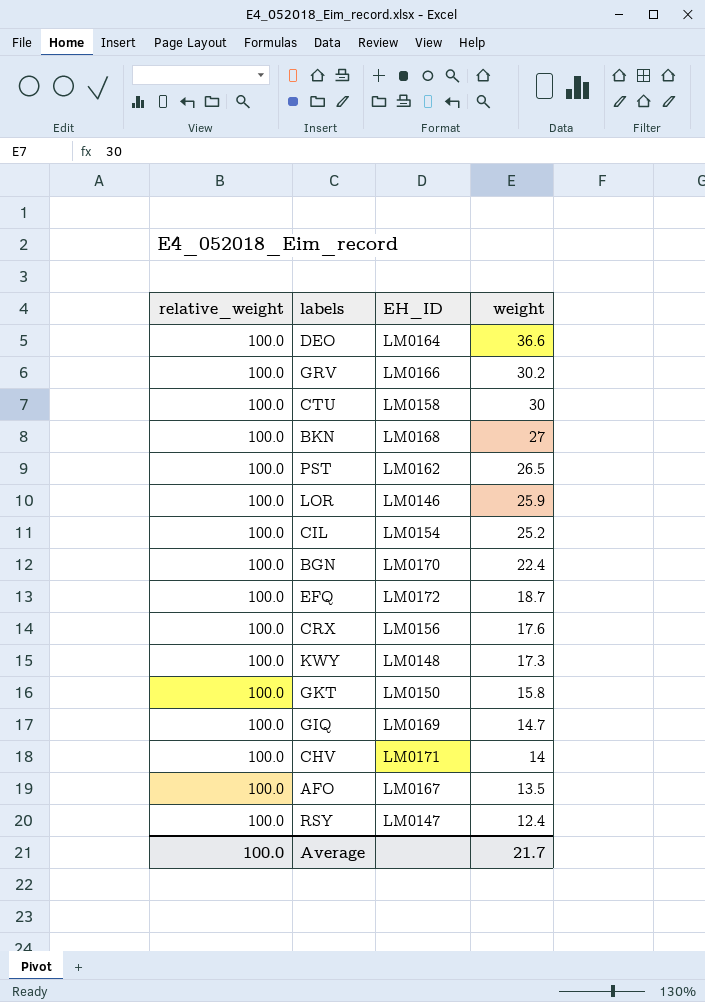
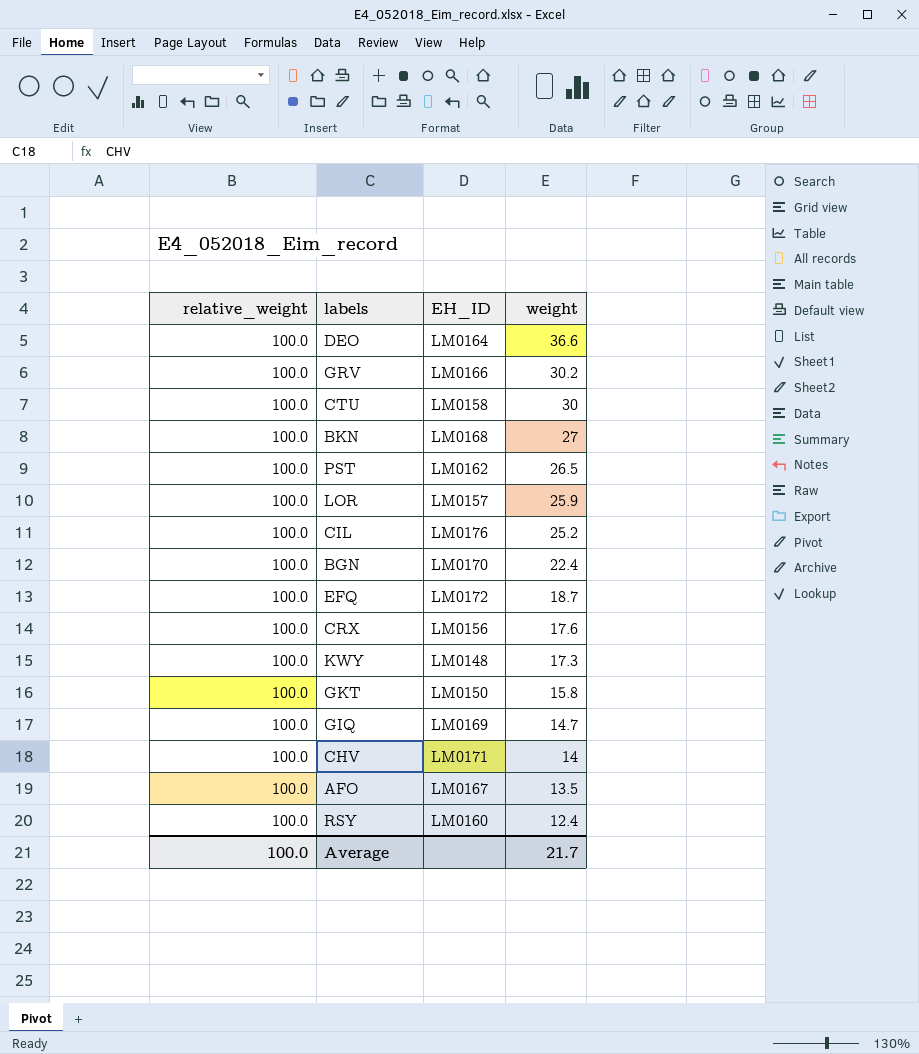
LOR | EH_ID: LM0146 -> LM0157
CIL | EH_ID: LM0154 -> LM0176
RSY | EH_ID: LM0147 -> LM0160

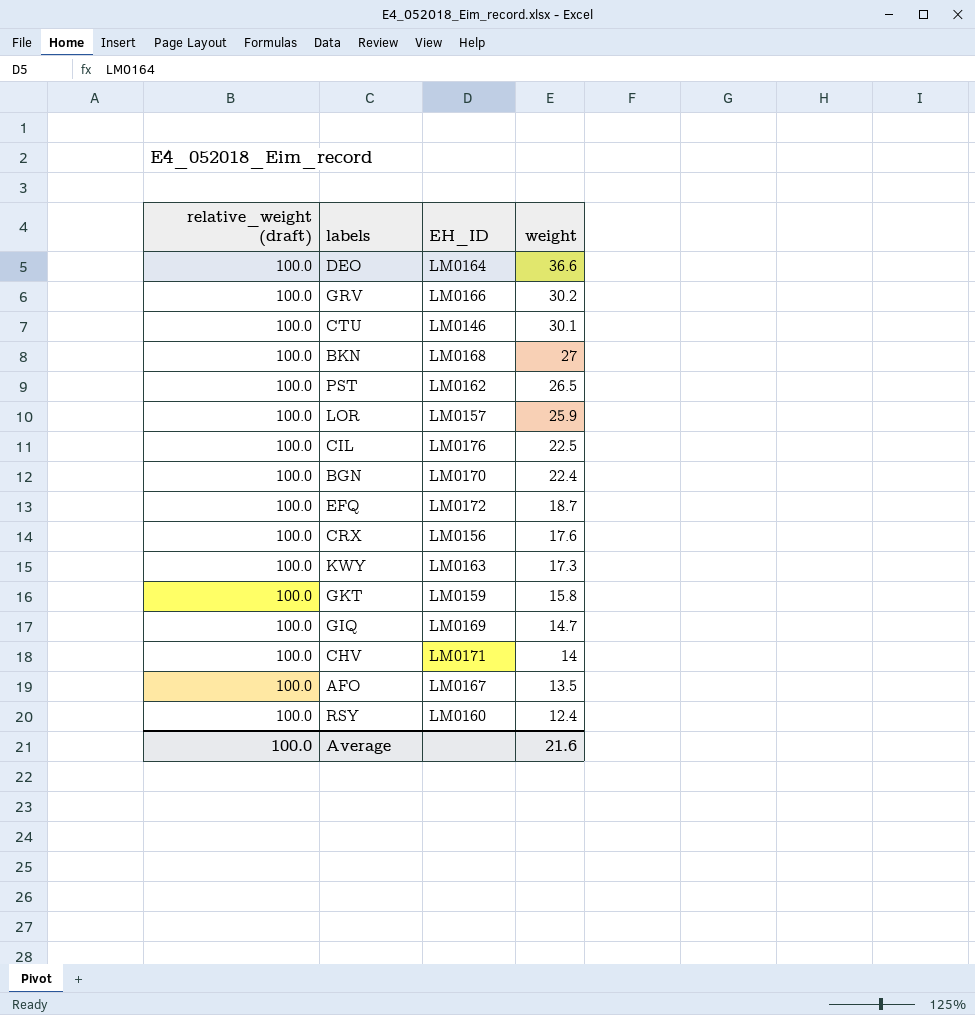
column name: relative_weight -> relative_weight (draft)
CTU | EH_ID: LM0158 -> LM0146
CTU | weight: 30 -> 30.1
CIL | weight: 25.2 -> 22.5
KWY | EH_ID: LM0148 -> LM0163
GKT | EH_ID: LM0150 -> LM0159
Average | weight: 21.7 -> 21.6

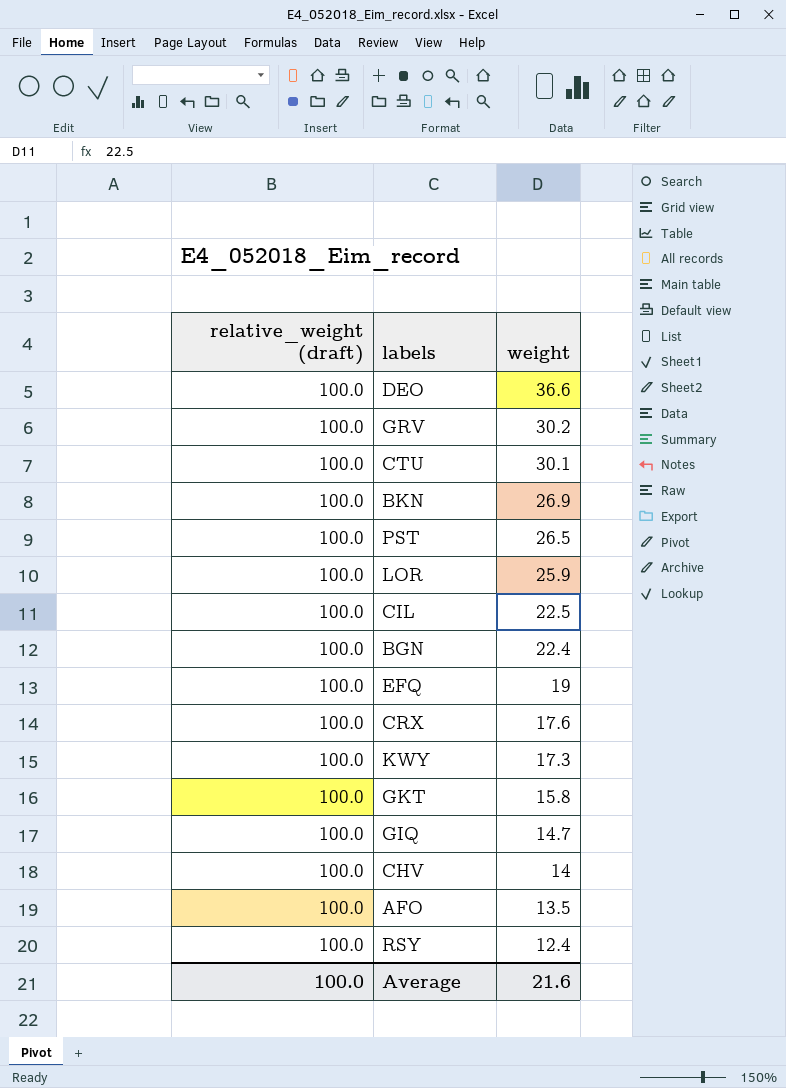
column EH_ID | position: 3 -> none
BKN | weight: 27 -> 26.9
EFQ | weight: 18.7 -> 19

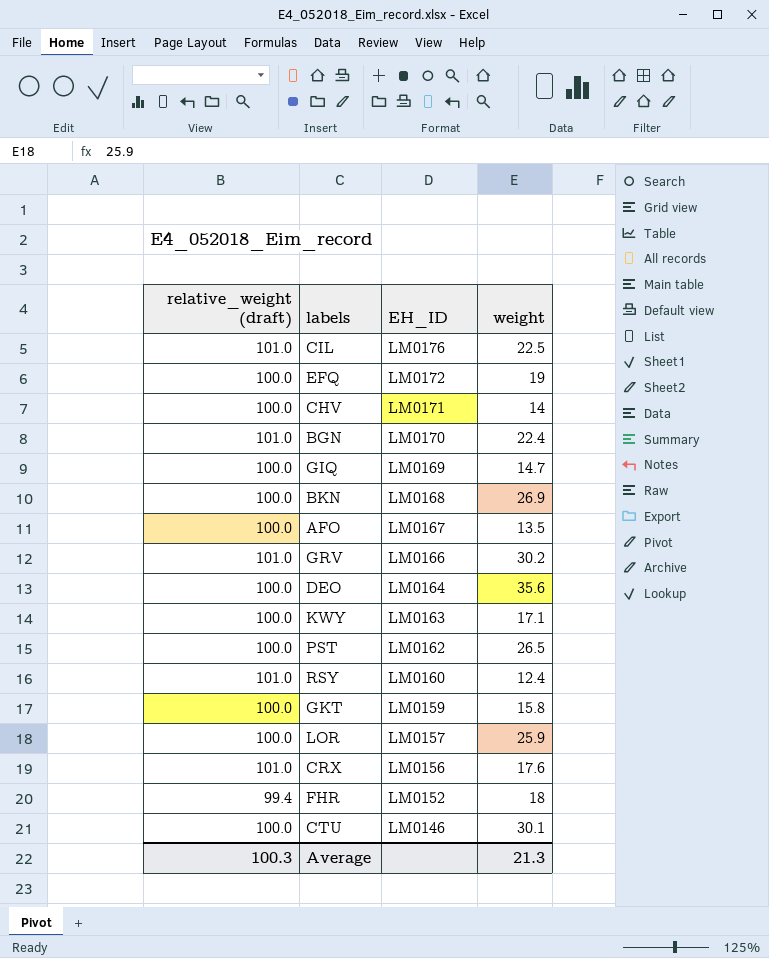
row order: weight descending -> EH_ID descending
column EH_ID | position: none -> 3
CIL | relative_weight (draft): 100.0 -> 101.0
BGN | relative_weight (draft): 100.0 -> 101.0
GRV | relative_weight (draft): 100.0 -> 101.0
DEO | weight: 36.6 -> 35.6
KWY | weight: 17.3 -> 17.1
RSY | relative_weight (draft): 100.0 -> 101.0
CRX | relative_weight (draft): 100.0 -> 101.0
row FHR: none -> 99.4 | LM0152 | 18
Average | relative_weight (draft): 100.0 -> 100.3
Average | weight: 21.6 -> 21.3

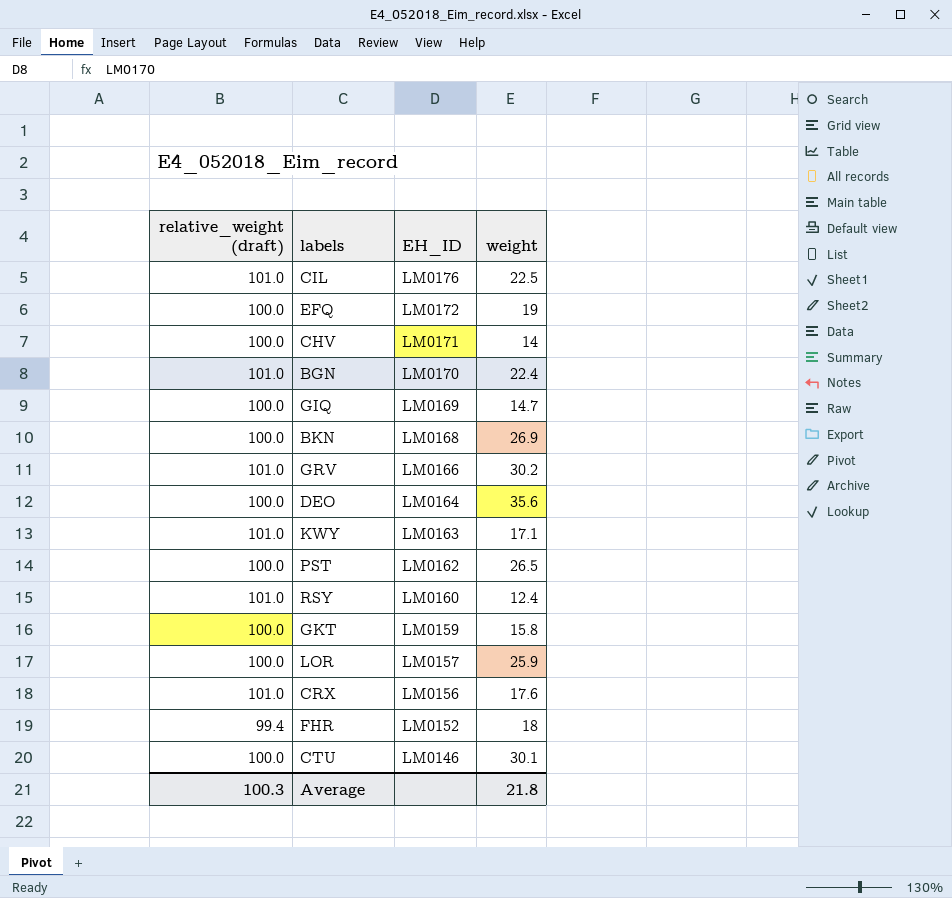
row AFO: 100.0 | LM0167 | 13.5 -> none
KWY | relative_weight (draft): 100.0 -> 101.0
Average | weight: 21.3 -> 21.8

